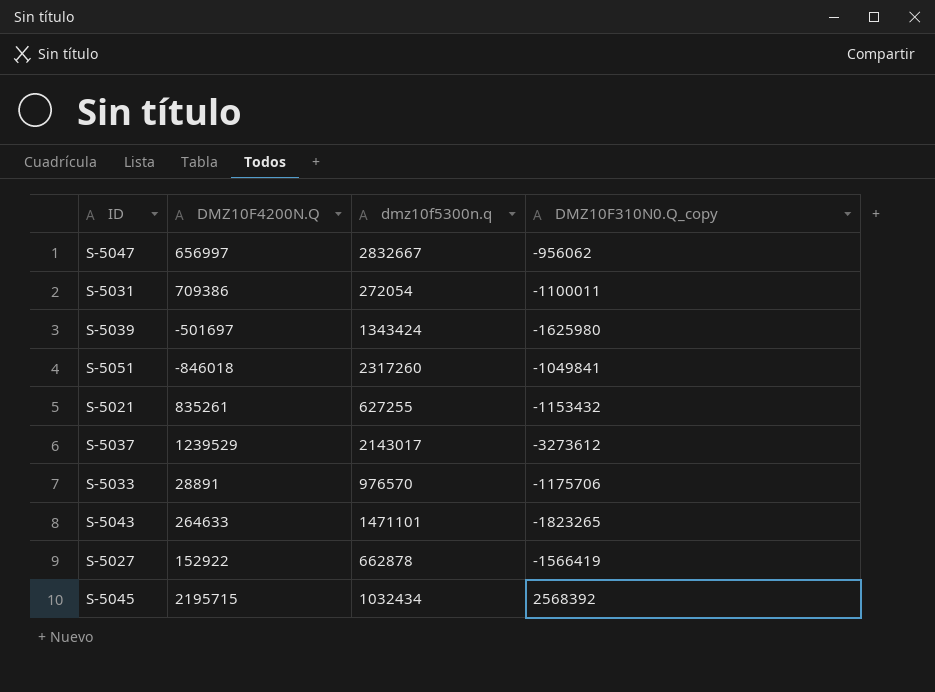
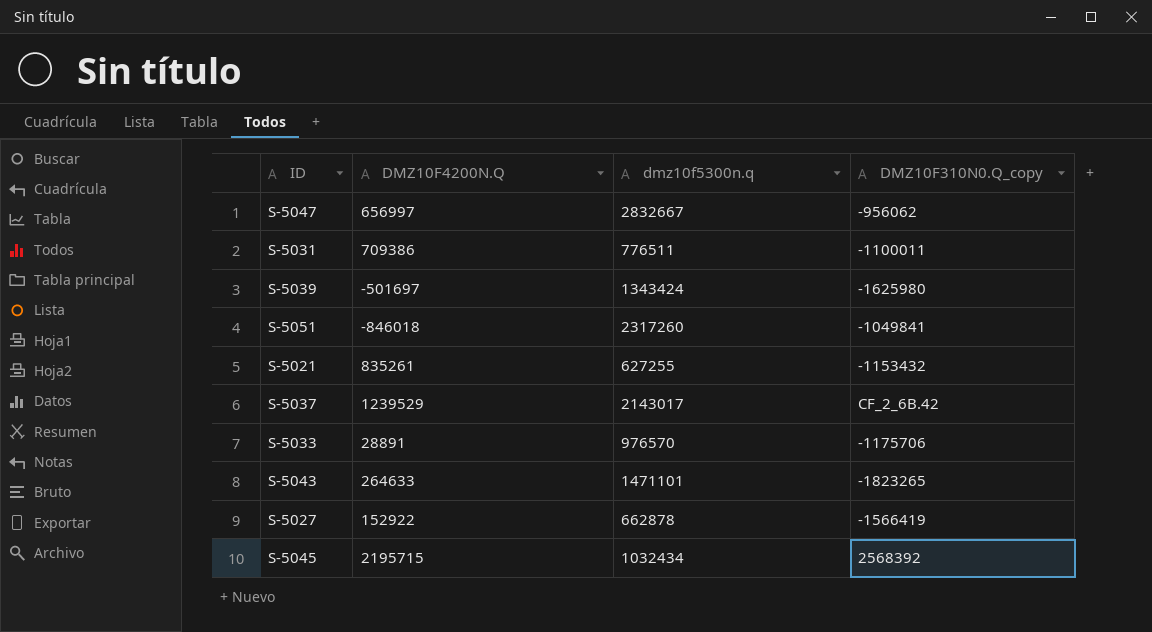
S-5031 | dmz10f5300n.q: 272054 -> 776511
S-5037 | DMZ10F310N0.Q_copy: -3273612 -> CF_2_6B.42

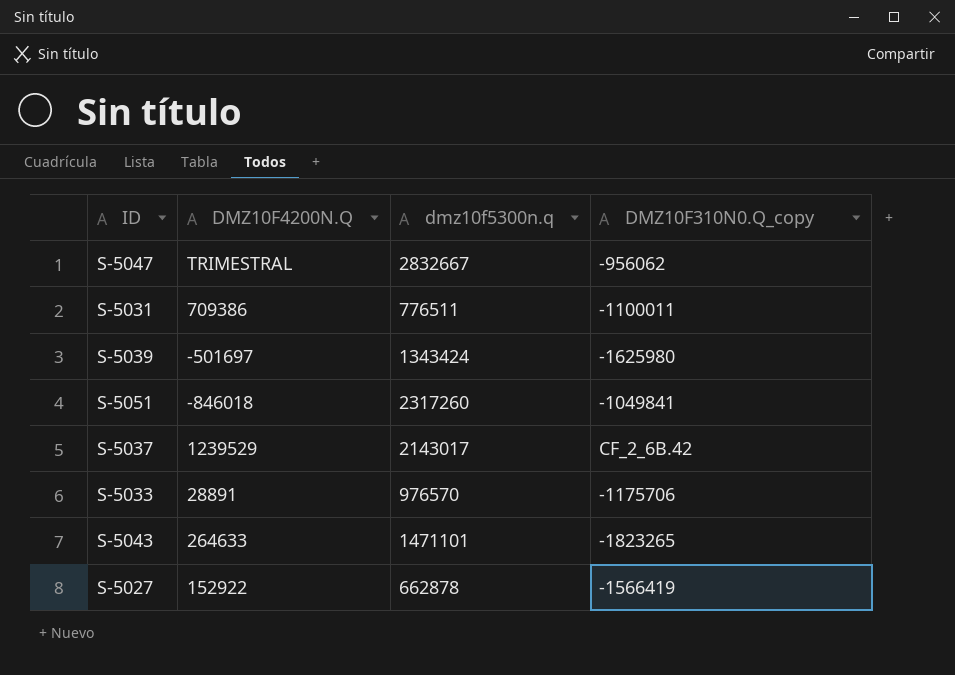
row S-5021: 835261 | 627255 | -1153432 -> none
row S-5045: 2195715 | 1032434 | 2568392 -> none
S-5047 | DMZ10F4200N.Q: 656997 -> TRIMESTRAL

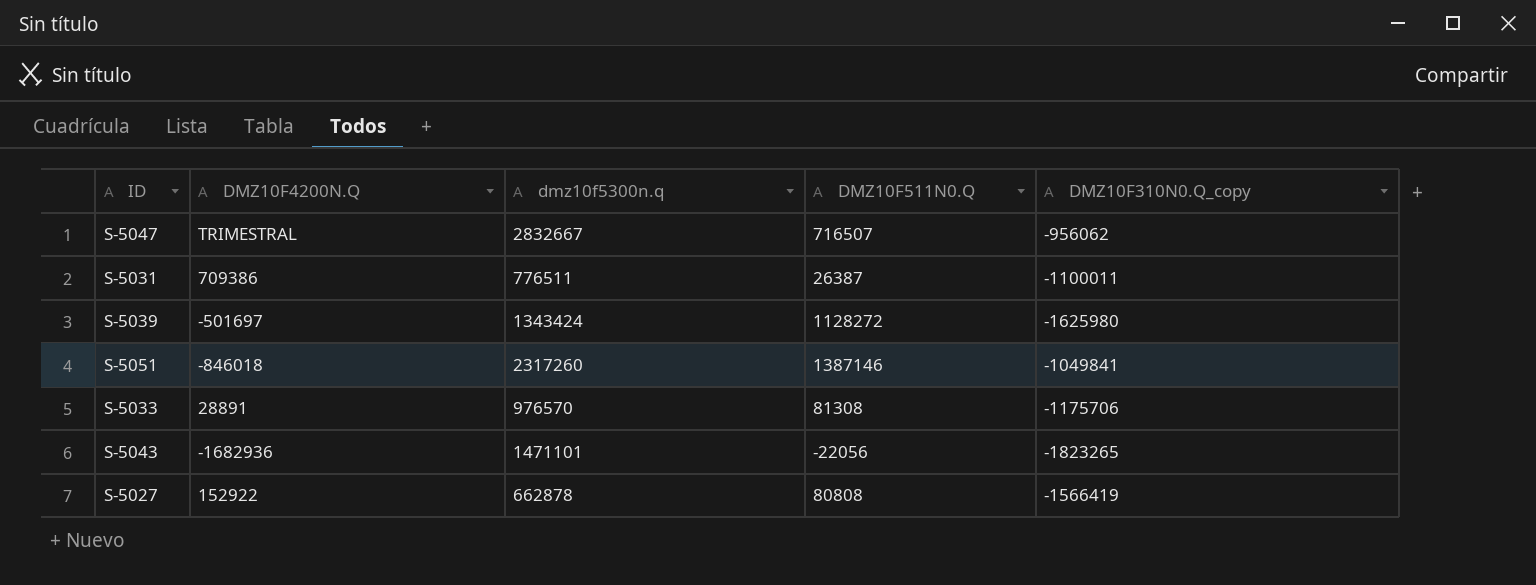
column DMZ10F511N0.Q | position: none -> 4
row S-5037: 1239529 | 2143017 | CF_2_6B.42 -> none
S-5043 | DMZ10F4200N.Q: 264633 -> -1682936

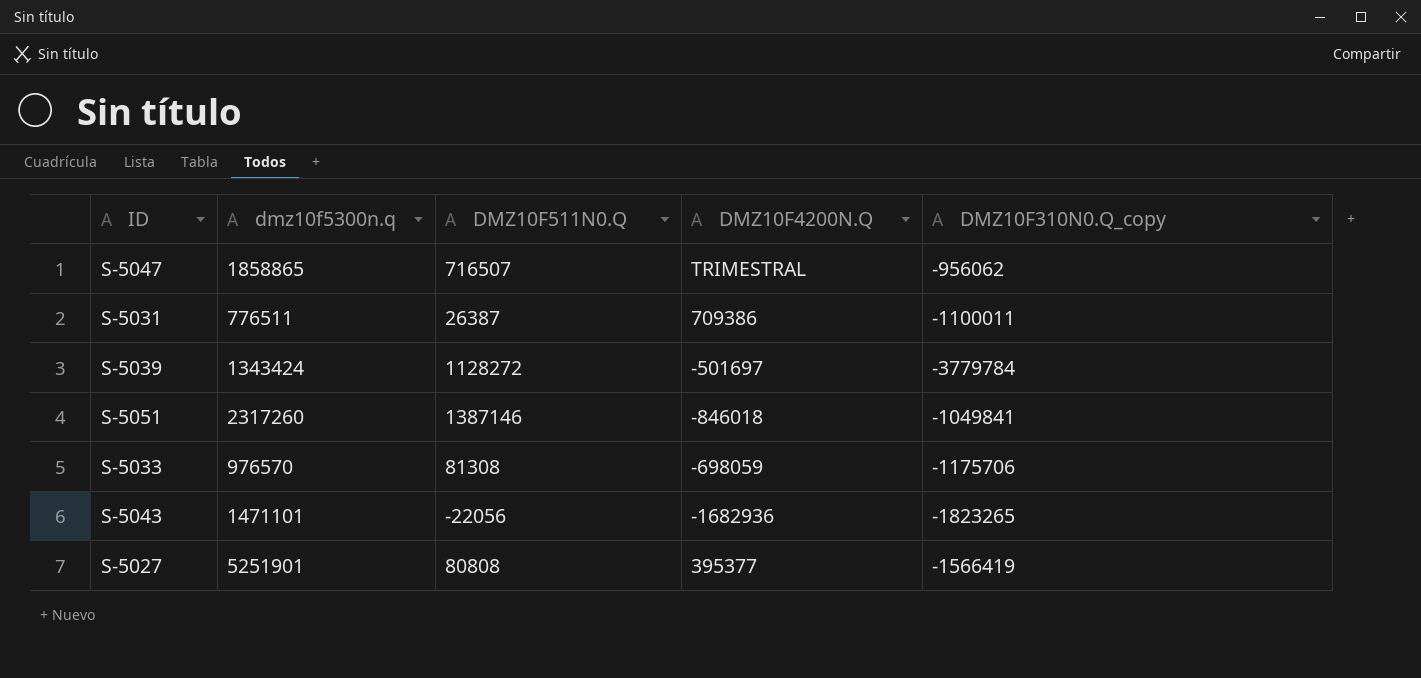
column DMZ10F4200N.Q | position: 2 -> 4
S-5047 | dmz10f5300n.q: 2832667 -> 1858865
S-5039 | DMZ10F310N0.Q_copy: -1625980 -> -3779784
S-5033 | DMZ10F4200N.Q: 28891 -> -698059
S-5027 | dmz10f5300n.q: 662878 -> 5251901
S-5027 | DMZ10F4200N.Q: 152922 -> 395377

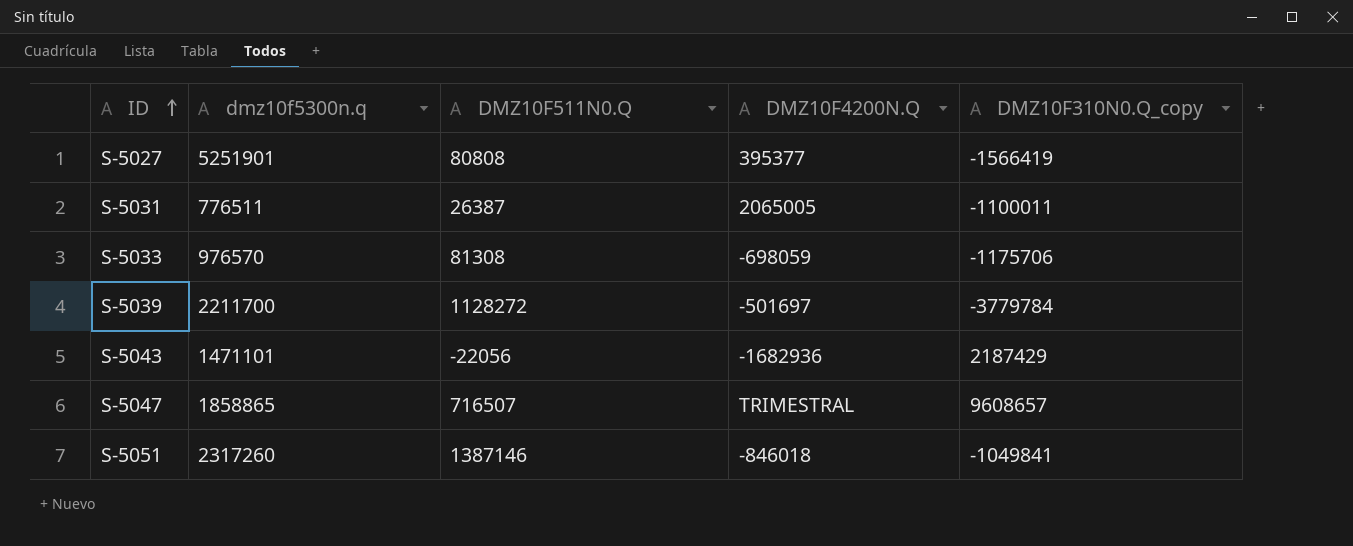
row order: none -> ID ascending
S-5031 | DMZ10F4200N.Q: 709386 -> 2065005
S-5039 | dmz10f5300n.q: 1343424 -> 2211700
S-5043 | DMZ10F310N0.Q_copy: -1823265 -> 2187429
S-5047 | DMZ10F310N0.Q_copy: -956062 -> 9608657

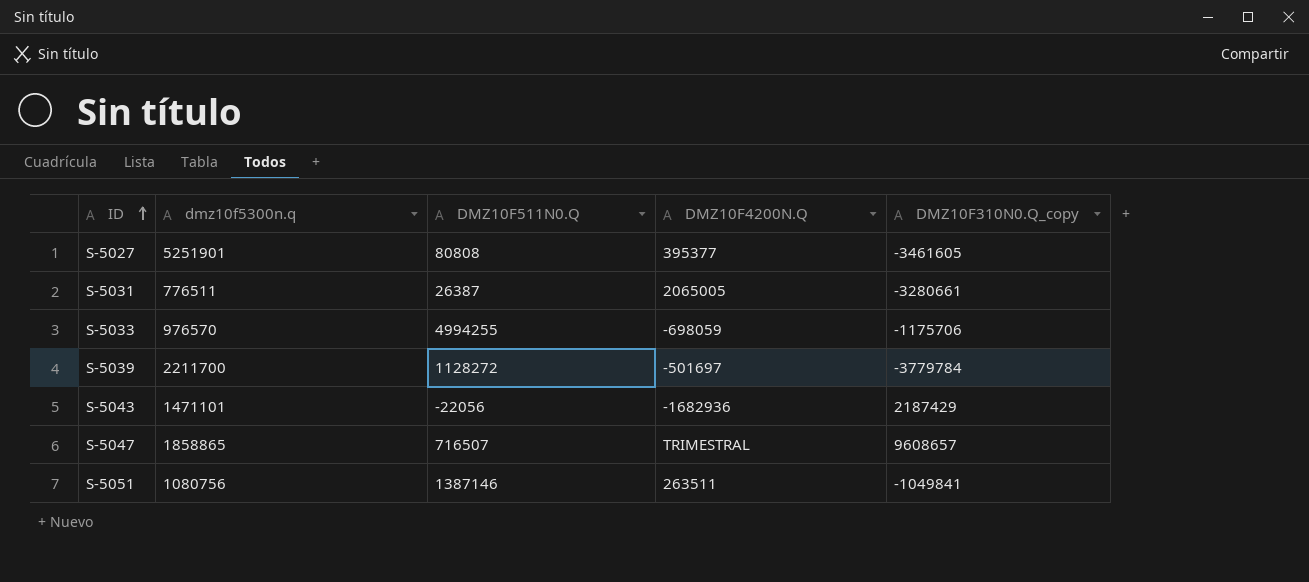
S-5027 | DMZ10F310N0.Q_copy: -1566419 -> -3461605
S-5031 | DMZ10F310N0.Q_copy: -1100011 -> -3280661
S-5033 | DMZ10F511N0.Q: 81308 -> 4994255
S-5051 | dmz10f5300n.q: 2317260 -> 1080756
S-5051 | DMZ10F4200N.Q: -846018 -> 263511

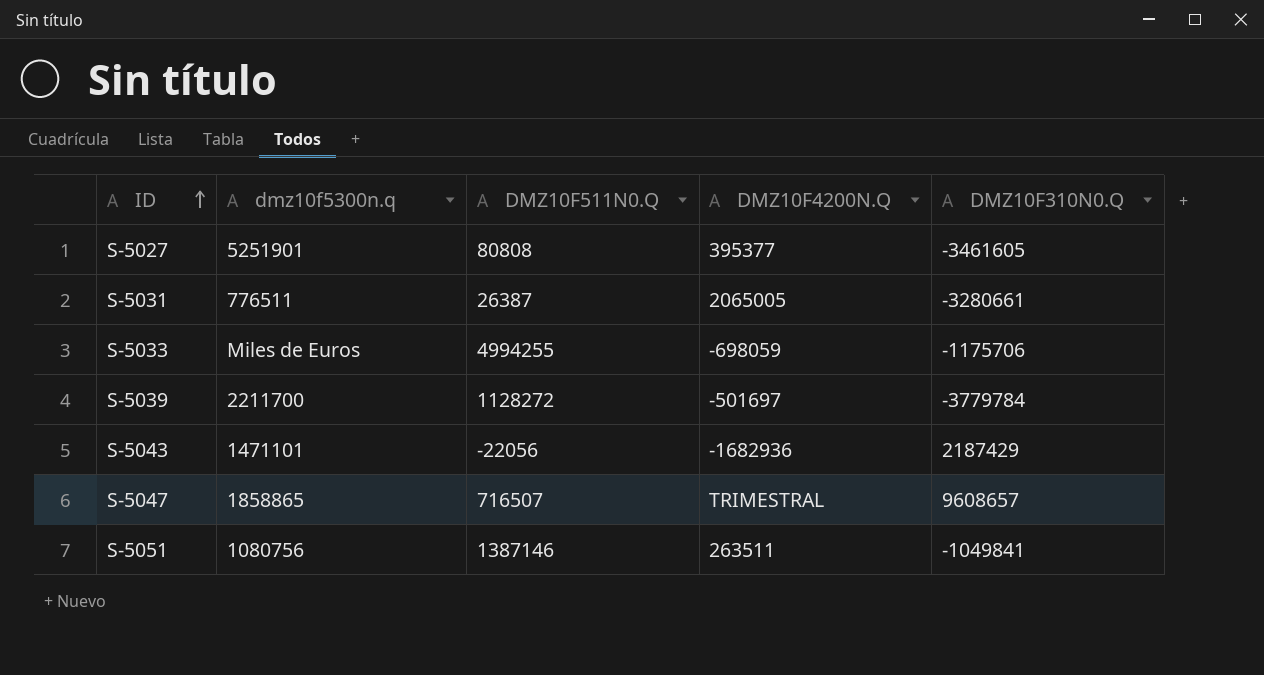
column name: DMZ10F310N0.Q_copy -> DMZ10F310N0.Q
S-5033 | dmz10f5300n.q: 976570 -> Miles de Euros

